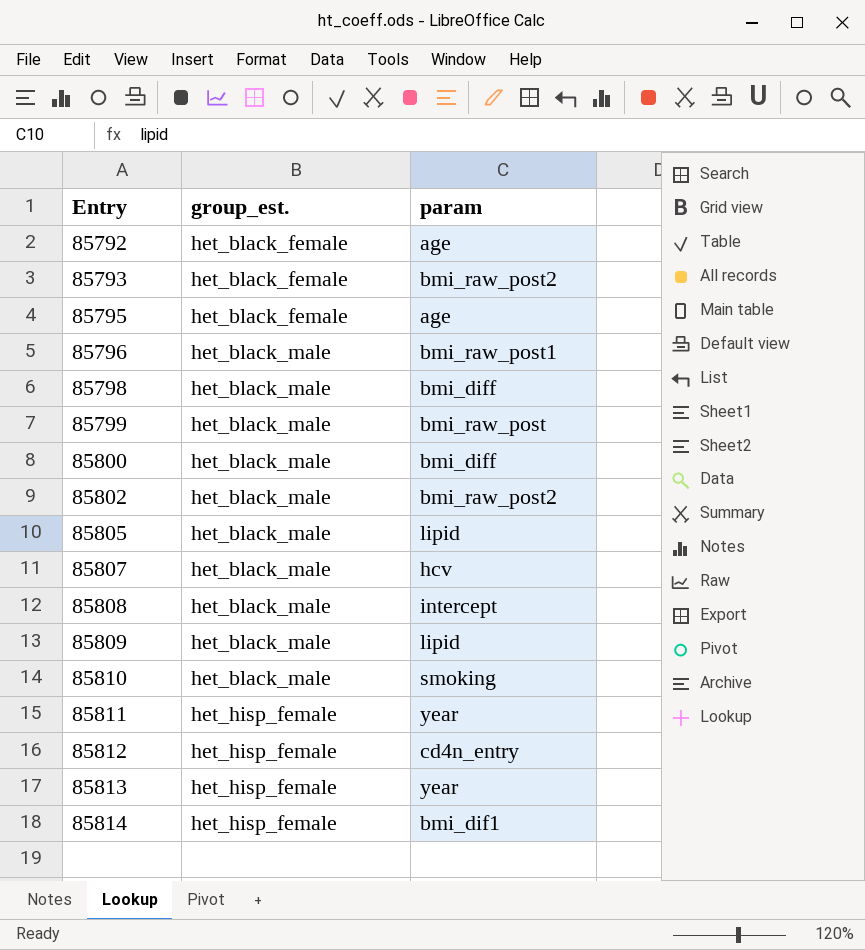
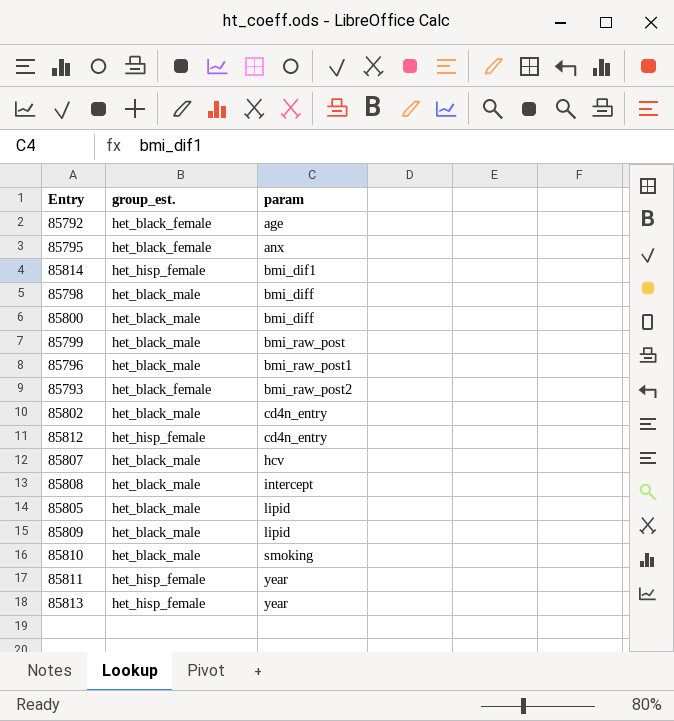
row order: Entry ascending -> param ascending
85795 | param: age -> anx
85802 | param: bmi_raw_post2 -> cd4n_entry

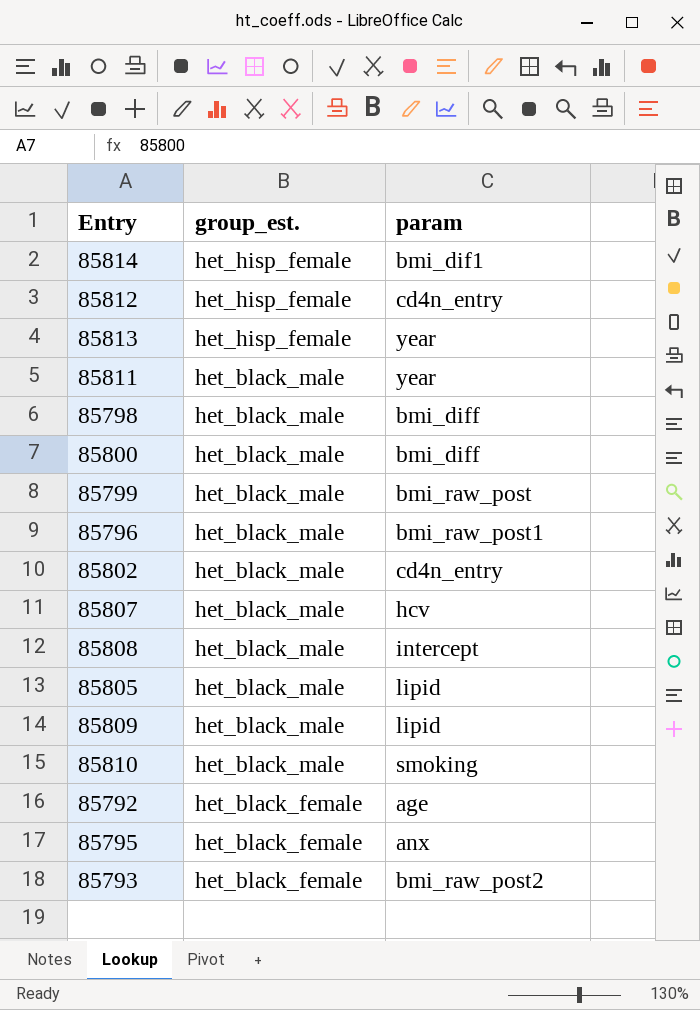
row order: param ascending -> group_est. descending
85811 | group_est.: het_hisp_female -> het_black_male

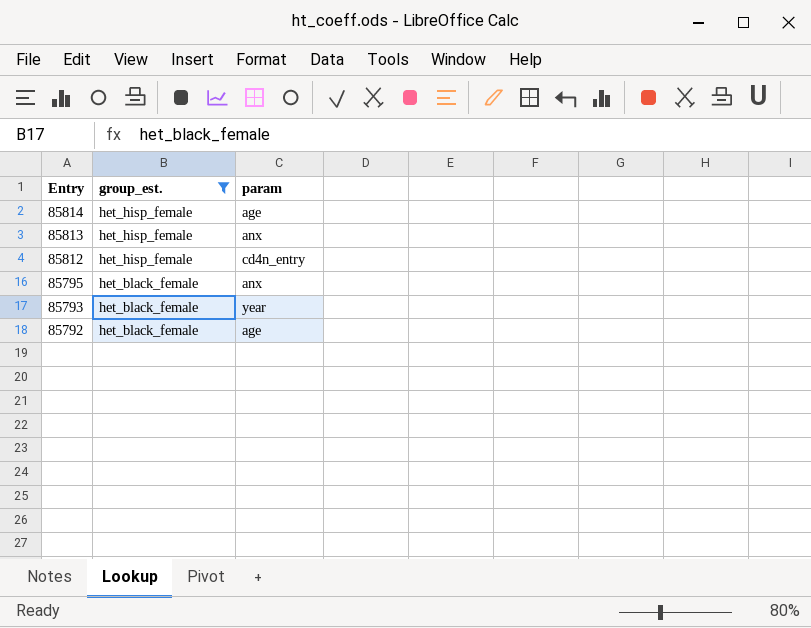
filter: none -> group_est. != het_black_male
row order: group_est. descending -> Entry descending
85814 | param: bmi_dif1 -> age
85813 | param: year -> anx
85793 | param: bmi_raw_post2 -> year

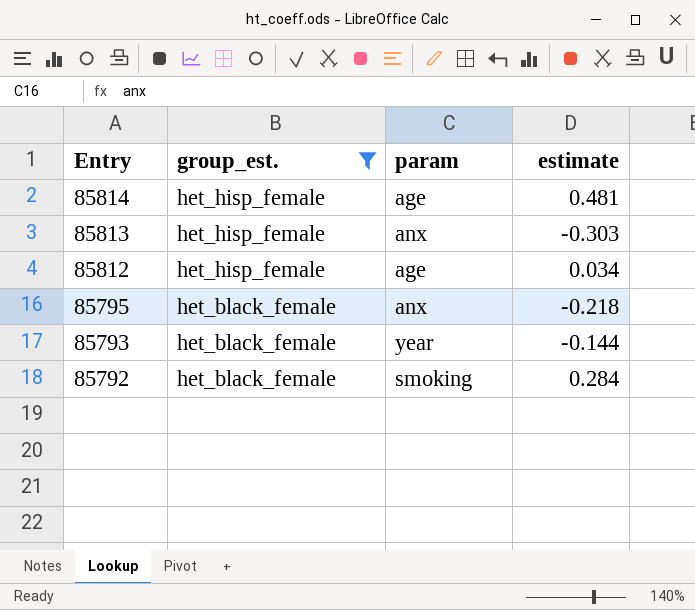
column estimate | position: none -> 4
85812 | param: cd4n_entry -> age
85792 | param: age -> smoking

